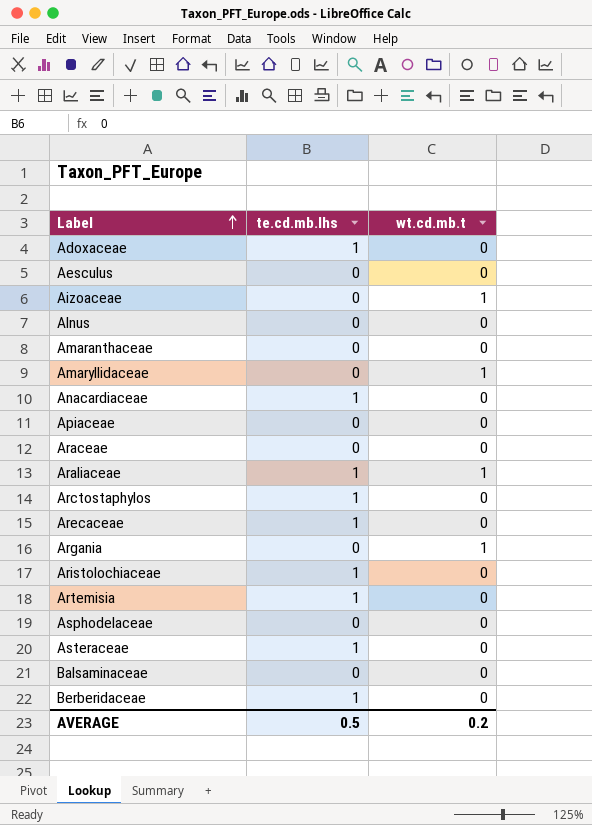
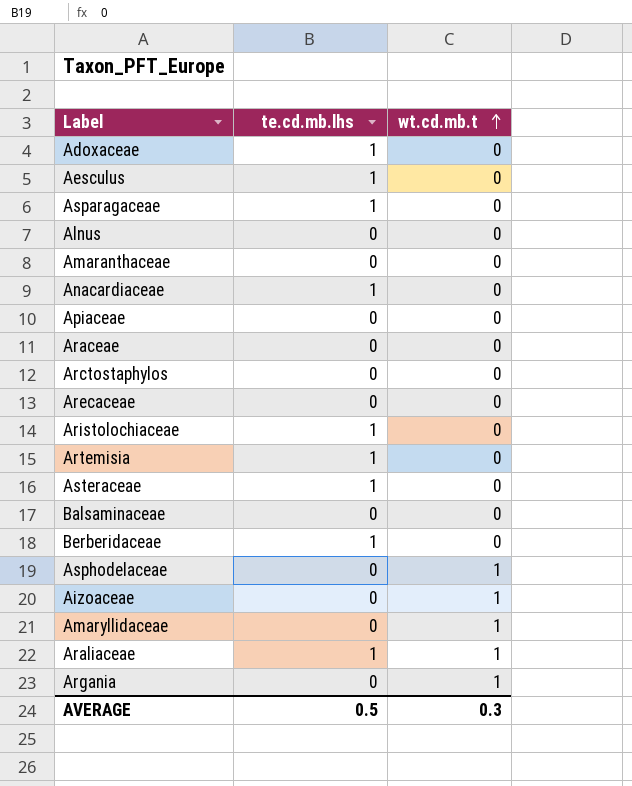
row order: Label ascending -> wt.cd.mb.t ascending
Aesculus | te.cd.mb.lhs: 0 -> 1
row Asparagaceae: none -> 1 | 0
Arctostaphylos | te.cd.mb.lhs: 1 -> 0
Arecaceae | te.cd.mb.lhs: 1 -> 0
Asphodelaceae | wt.cd.mb.t: 0 -> 1
AVERAGE | wt.cd.mb.t: 0.2 -> 0.3

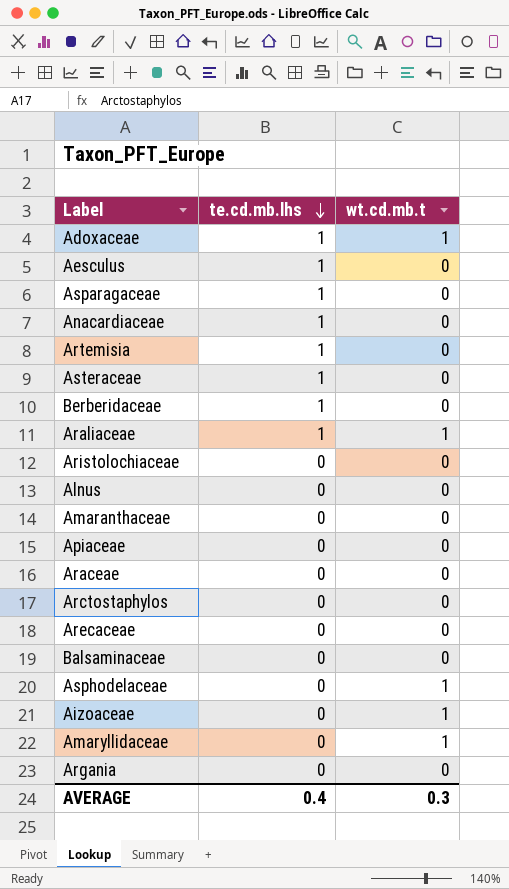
row order: wt.cd.mb.t ascending -> te.cd.mb.lhs descending
Adoxaceae | wt.cd.mb.t: 0 -> 1
Aristolochiaceae | te.cd.mb.lhs: 1 -> 0
Argania | wt.cd.mb.t: 1 -> 0
AVERAGE | te.cd.mb.lhs: 0.5 -> 0.4

